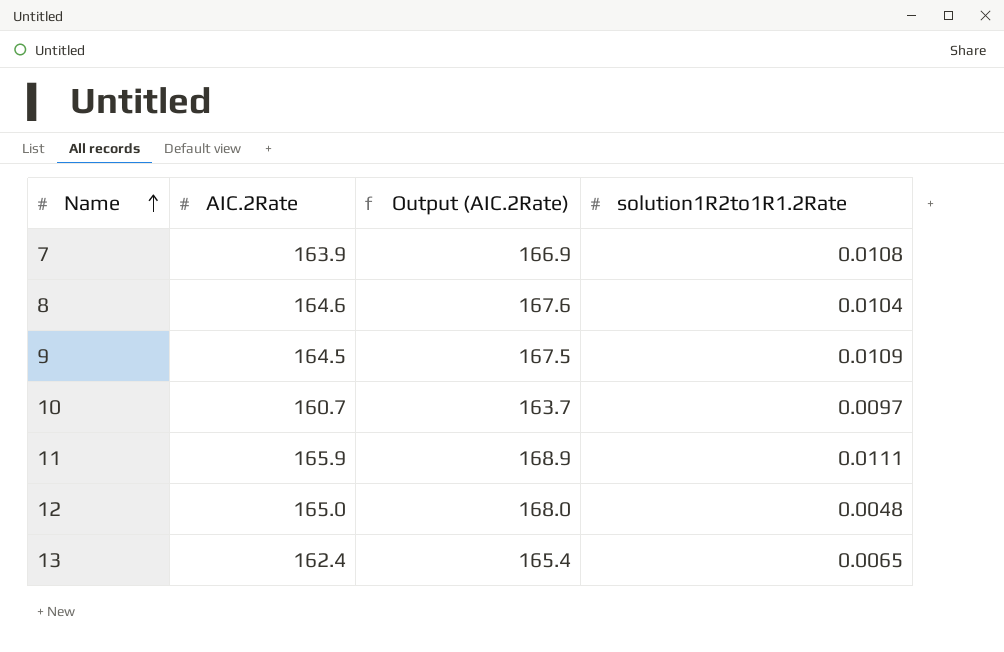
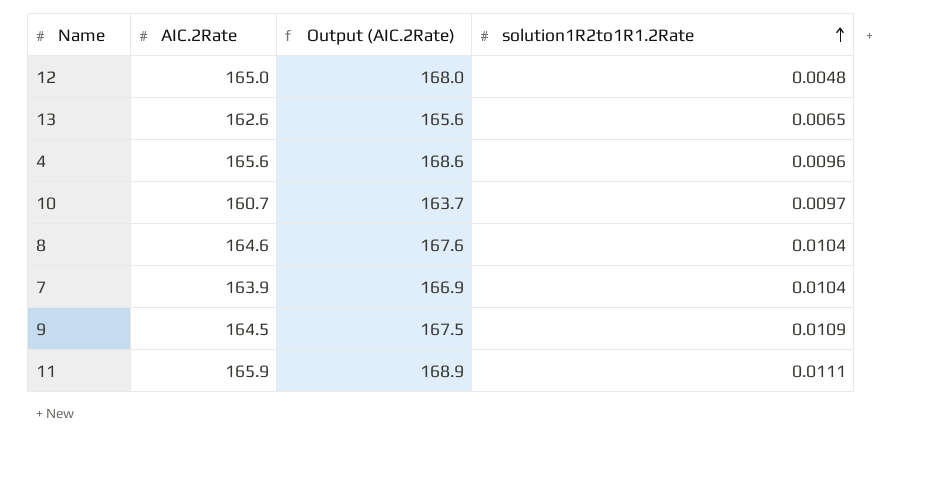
row order: Name ascending -> solution1R2to1R1.2Rate ascending
13 | AIC.2Rate: 162.4 -> 162.6
13 | Output (AIC.2Rate): 165.4 -> 165.6
row 4: none -> 165.6 | 168.6 | 0.0096
7 | solution1R2to1R1.2Rate: 0.0108 -> 0.0104

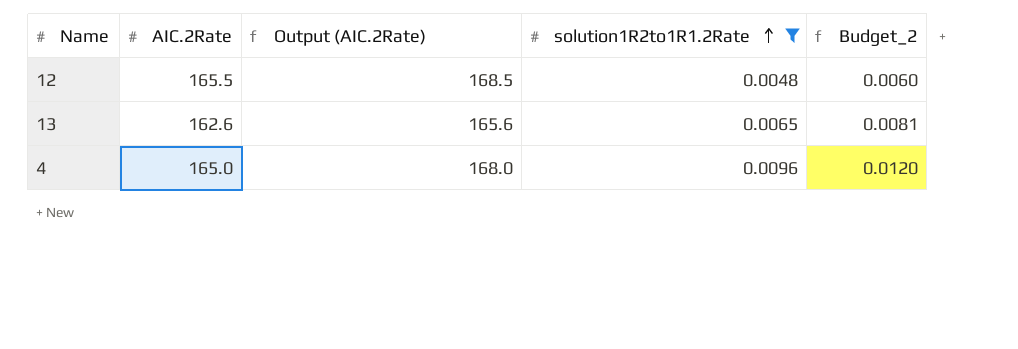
filter: none -> solution1R2to1R1.2Rate <= 0.0096
column Budget_2 | formula: none -> [solution1R2to1R1.2Rate] * 1.25
12 | AIC.2Rate: 165.0 -> 165.5
12 | Output (AIC.2Rate): 168.0 -> 168.5
4 | AIC.2Rate: 165.6 -> 165.0
4 | Output (AIC.2Rate): 168.6 -> 168.0

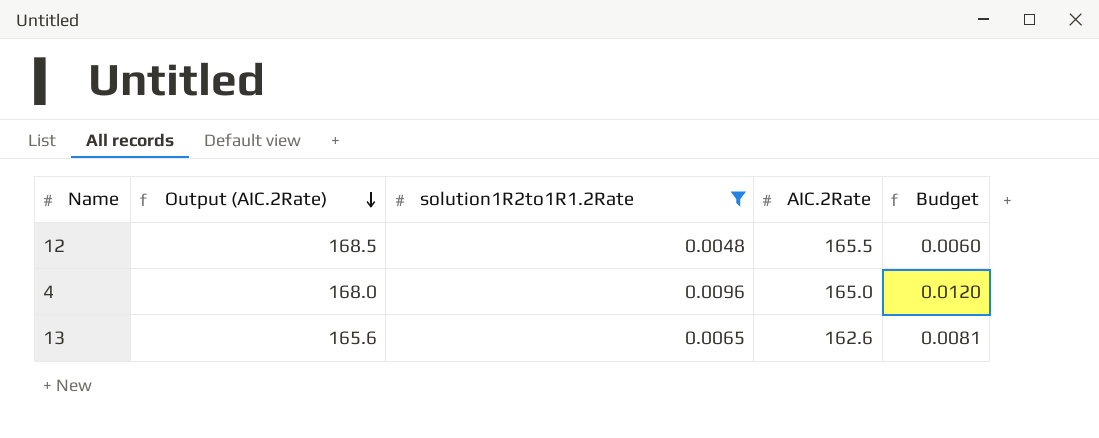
row order: solution1R2to1R1.2Rate ascending -> Output (AIC.2Rate) descending
column AIC.2Rate | position: 2 -> 4
column name: Budget_2 -> Budget

